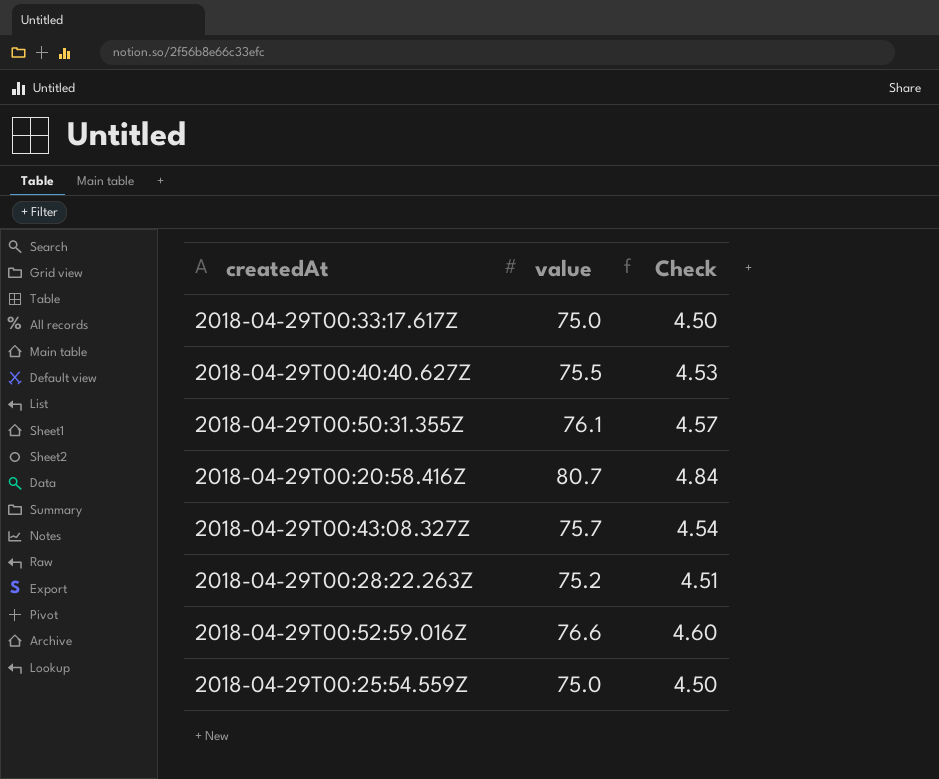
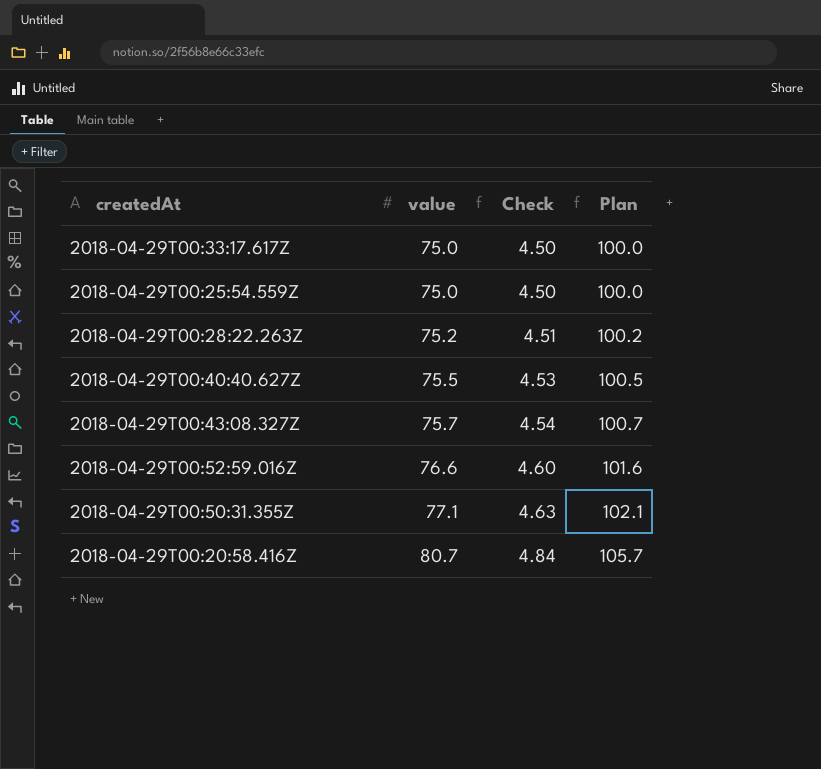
row order: none -> value ascending
column Plan | formula: none -> [value] + 25
2018-04-29T00:50:31.355Z | value: 76.1 -> 77.1
2018-04-29T00:50:31.355Z | Check: 4.57 -> 4.63

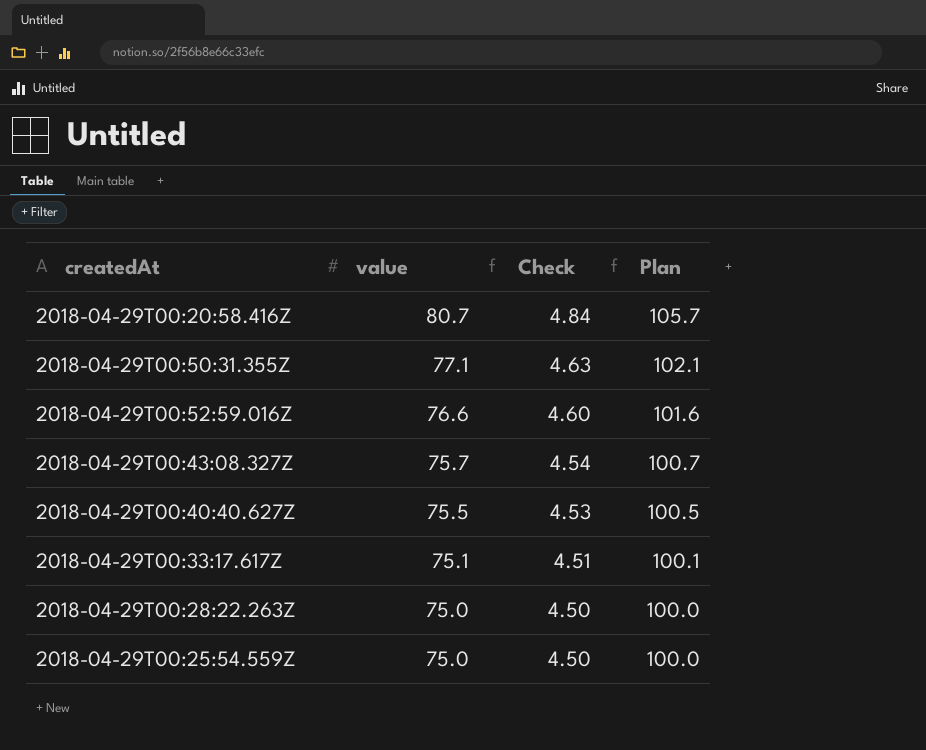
row order: value ascending -> value descending
2018-04-29T00:33:17.617Z | value: 75.0 -> 75.1
2018-04-29T00:33:17.617Z | Check: 4.50 -> 4.51
2018-04-29T00:33:17.617Z | Plan: 100.0 -> 100.1
2018-04-29T00:28:22.263Z | value: 75.2 -> 75.0
2018-04-29T00:28:22.263Z | Check: 4.51 -> 4.50
2018-04-29T00:28:22.263Z | Plan: 100.2 -> 100.0

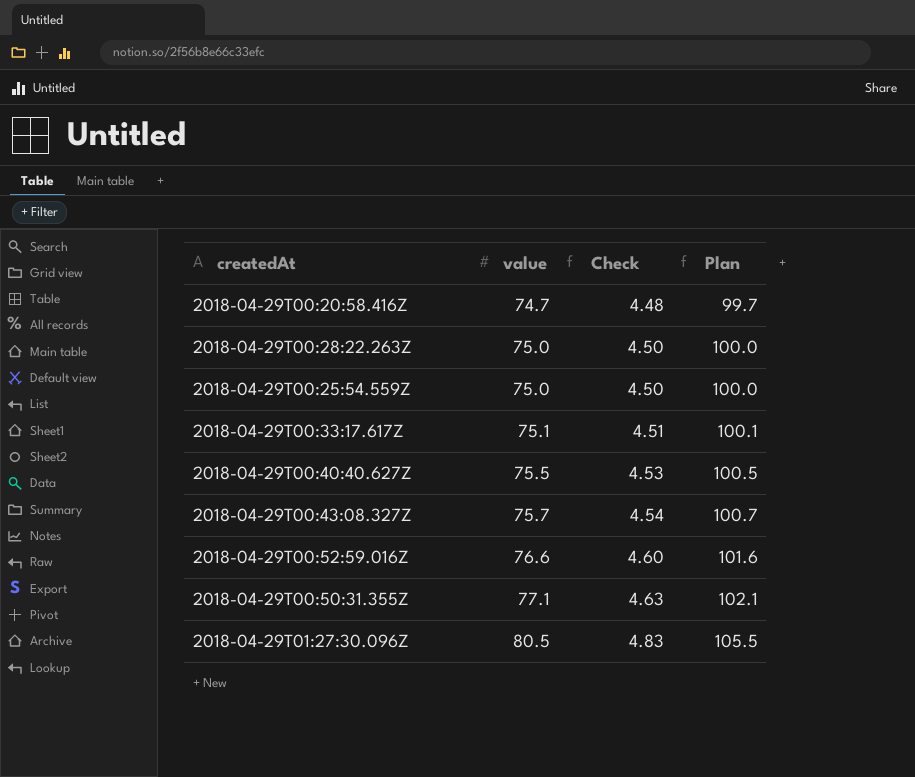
row order: value descending -> value ascending
2018-04-29T00:20:58.416Z | value: 80.7 -> 74.7
2018-04-29T00:20:58.416Z | Check: 4.84 -> 4.48
2018-04-29T00:20:58.416Z | Plan: 105.7 -> 99.7
row 2018-04-29T01:27:30.096Z: none -> 80.5 | 4.83 | 105.5

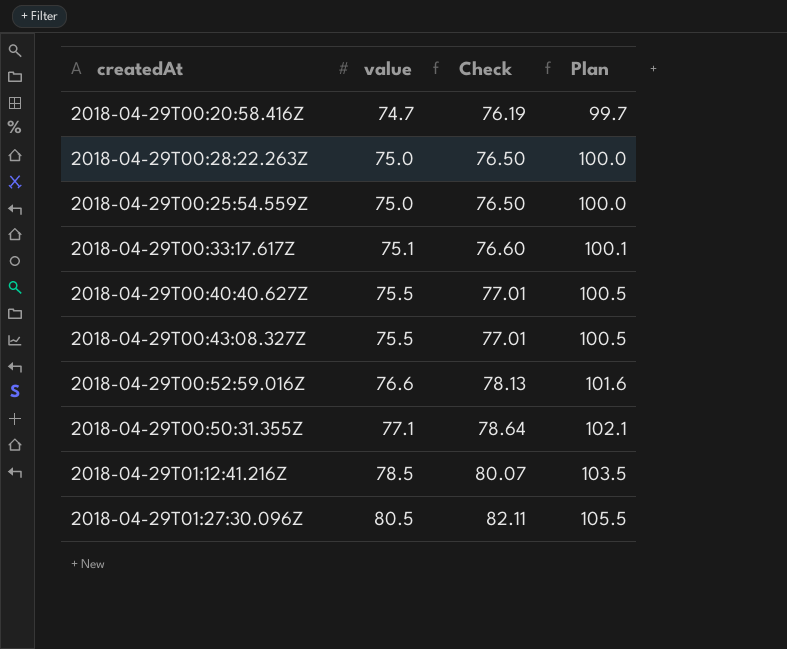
column Check | formula: [value] * 0.06 -> [value] * 1.02
2018-04-29T00:43:08.327Z | value: 75.7 -> 75.5
2018-04-29T00:43:08.327Z | Plan: 100.7 -> 100.5
row 2018-04-29T01:12:41.216Z: none -> 78.5 | 80.07 | 103.5

